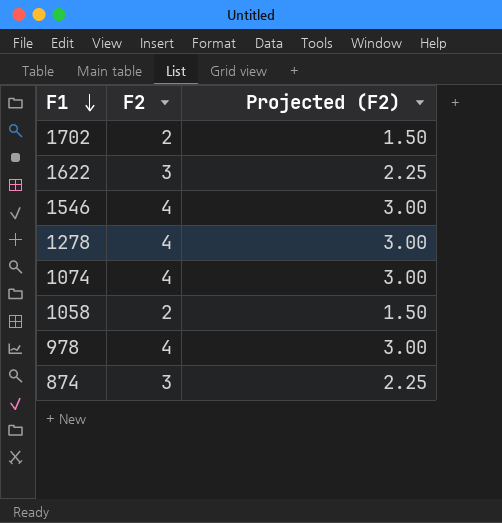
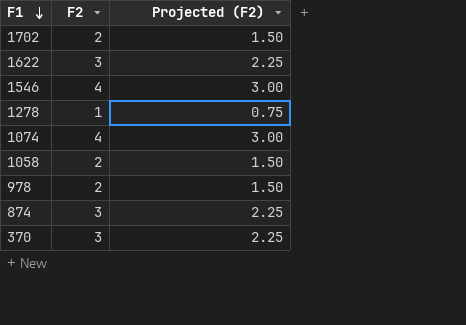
1278 | F2: 4 -> 1
1278 | Projected (F2): 3.00 -> 0.75
978 | F2: 4 -> 2
978 | Projected (F2): 3.00 -> 1.50
row 370: none -> 3 | 2.25

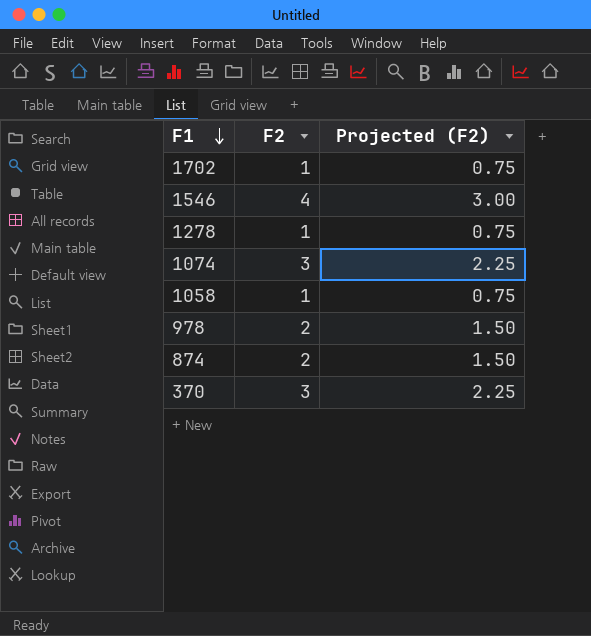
row 1622: 3 | 2.25 -> none
1702 | F2: 2 -> 1
1702 | Projected (F2): 1.50 -> 0.75
1074 | F2: 4 -> 3
1074 | Projected (F2): 3.00 -> 2.25
1058 | F2: 2 -> 1
1058 | Projected (F2): 1.50 -> 0.75
874 | F2: 3 -> 2
874 | Projected (F2): 2.25 -> 1.50

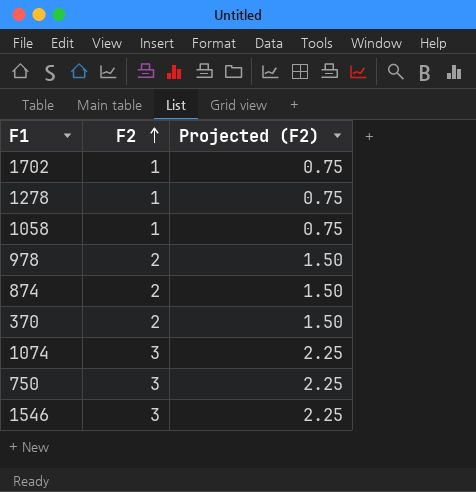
row order: F1 descending -> F2 ascending
370 | F2: 3 -> 2
370 | Projected (F2): 2.25 -> 1.50
row 750: none -> 3 | 2.25
1546 | F2: 4 -> 3
1546 | Projected (F2): 3.00 -> 2.25

